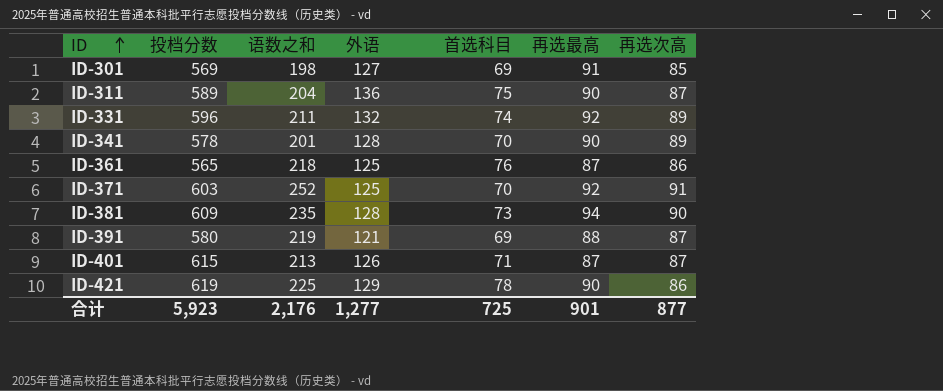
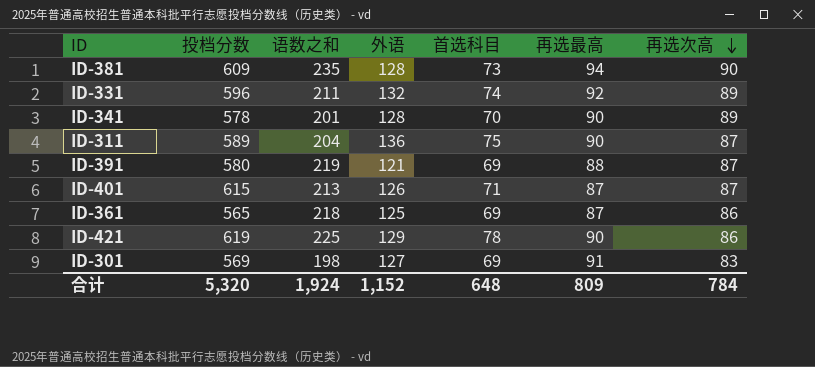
row order: ID ascending -> 再选次高 descending
row ID-371: 603 | 252 | 125 | 70 | 92 | 91 -> none
ID-361 | 首选科目: 76 -> 69
ID-301 | 再选次高: 85 -> 83
合计 | 投档分数: 5,923 -> 5,320
合计 | 语数之和: 2,176 -> 1,924
合计 | 外语: 1,277 -> 1,152
合计 | 首选科目: 725 -> 648
合计 | 再选最高: 901 -> 809
合计 | 再选次高: 877 -> 784

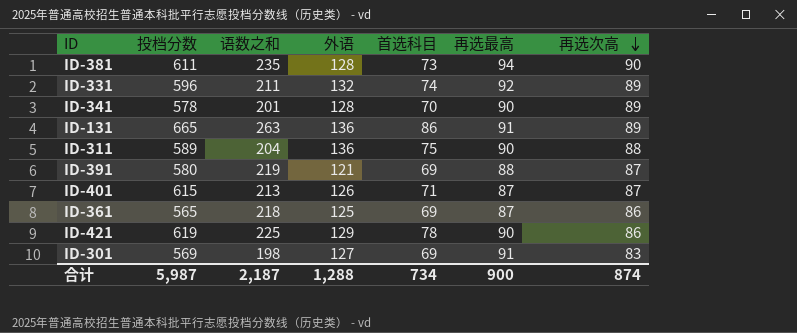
ID-381 | 投档分数: 609 -> 611
row ID-131: none -> 665 | 263 | 136 | 86 | 91 | 89
ID-311 | 再选次高: 87 -> 88
合计 | 投档分数: 5,320 -> 5,987
合计 | 语数之和: 1,924 -> 2,187
合计 | 外语: 1,152 -> 1,288
合计 | 首选科目: 648 -> 734
合计 | 再选最高: 809 -> 900
合计 | 再选次高: 784 -> 874

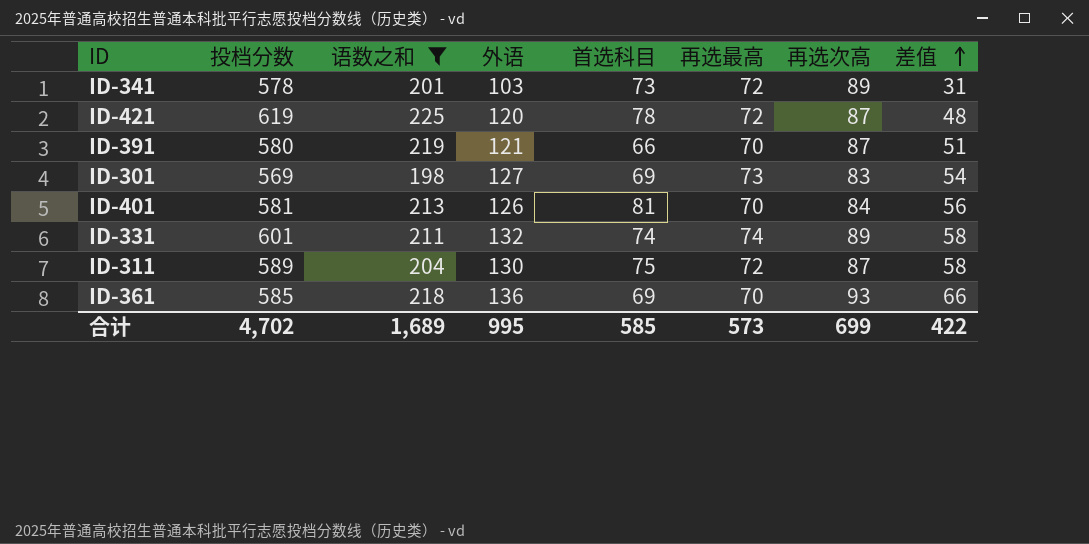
filter: none -> 语数之和 <= 225
row order: 再选次高 descending -> 差值 ascending
column 差值 | formula: none -> [外语] - [再选最高]
ID-341 | 外语: 128 -> 103
ID-341 | 首选科目: 70 -> 73
ID-341 | 再选最高: 90 -> 72
ID-421 | 外语: 129 -> 120
ID-421 | 再选最高: 90 -> 72
ID-421 | 再选次高: 86 -> 87
ID-391 | 首选科目: 69 -> 66
ID-391 | 再选最高: 88 -> 70
ID-301 | 再选最高: 91 -> 73
ID-401 | 投档分数: 615 -> 581
ID-401 | 首选科目: 71 -> 81
ID-401 | 再选最高: 87 -> 70
ID-401 | 再选次高: 87 -> 84
ID-331 | 投档分数: 596 -> 601
ID-331 | 再选最高: 92 -> 74
ID-311 | 外语: 136 -> 130
ID-311 | 再选最高: 90 -> 72
ID-311 | 再选次高: 88 -> 87
ID-361 | 投档分数: 565 -> 585
ID-361 | 外语: 125 -> 136
ID-361 | 再选最高: 87 -> 70
ID-361 | 再选次高: 86 -> 93
合计 | 投档分数: 5,987 -> 4,702
合计 | 语数之和: 2,187 -> 1,689
合计 | 外语: 1,288 -> 995
合计 | 首选科目: 734 -> 585
合计 | 再选最高: 900 -> 573
合计 | 再选次高: 874 -> 699

